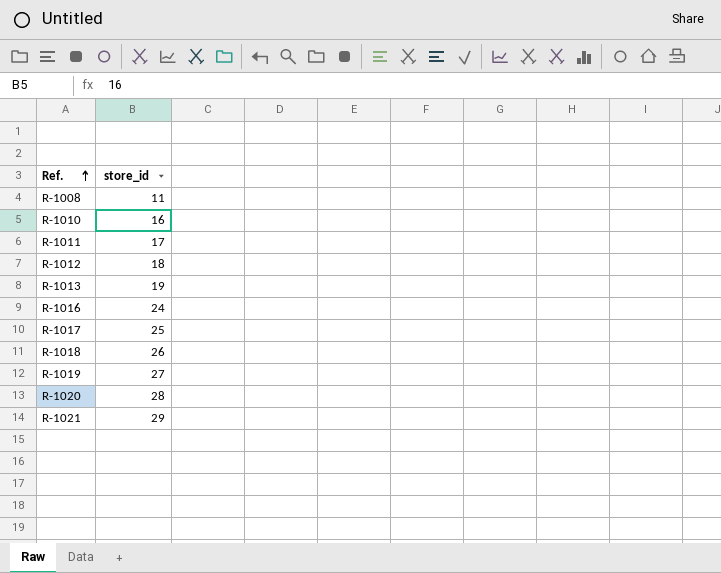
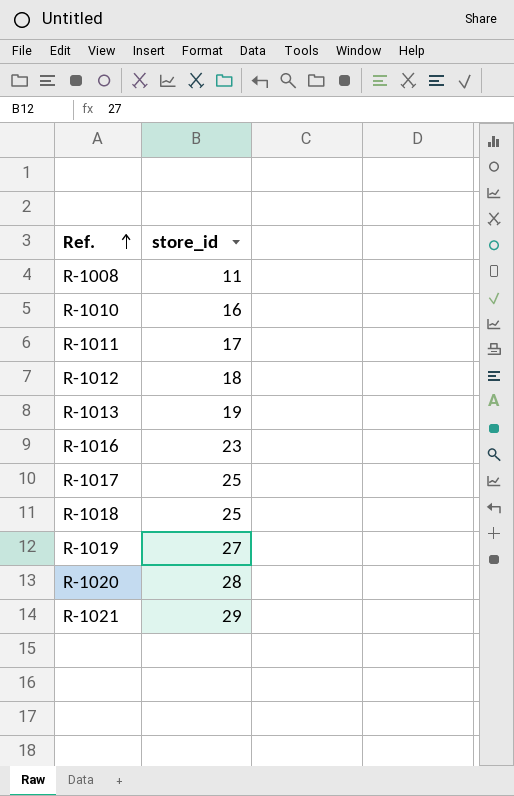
R-1016 | store_id: 24 -> 23
R-1018 | store_id: 26 -> 25

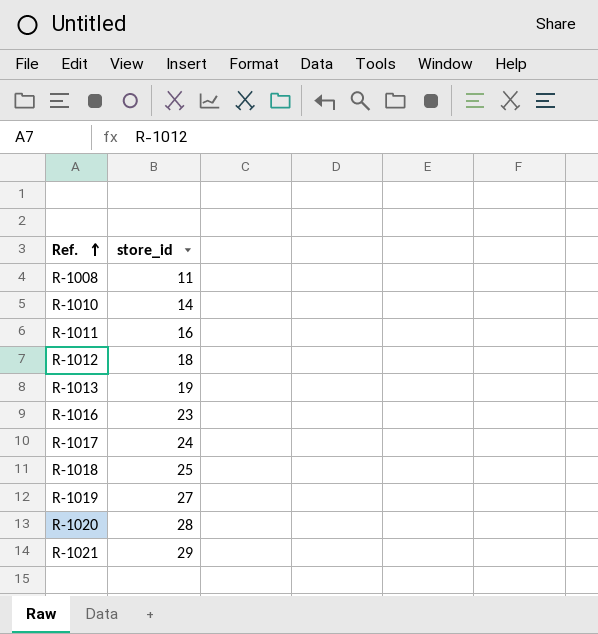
R-1010 | store_id: 16 -> 14
R-1011 | store_id: 17 -> 16
R-1017 | store_id: 25 -> 24

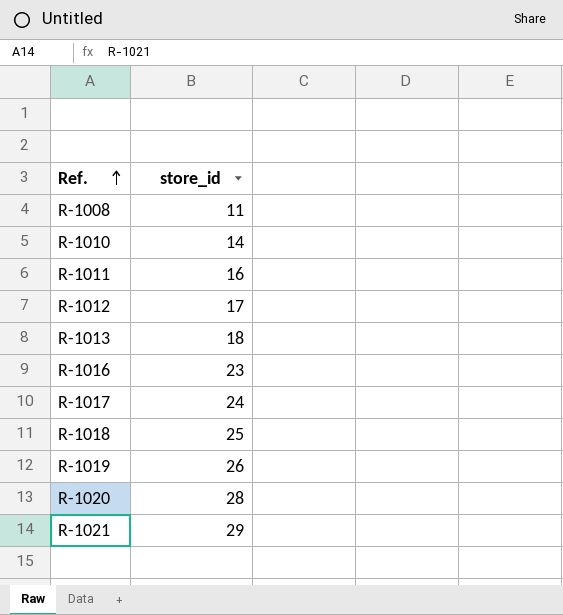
R-1012 | store_id: 18 -> 17
R-1013 | store_id: 19 -> 18
R-1019 | store_id: 27 -> 26

